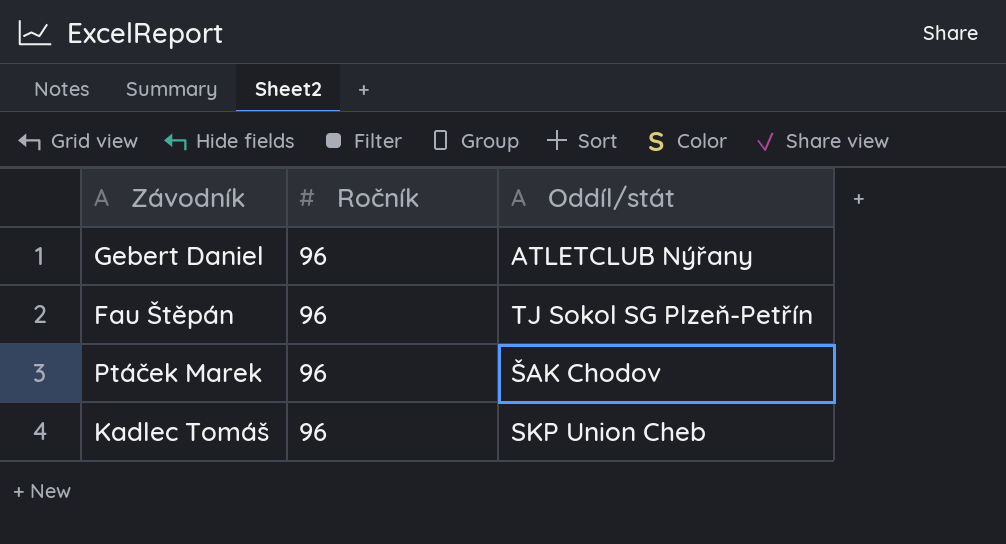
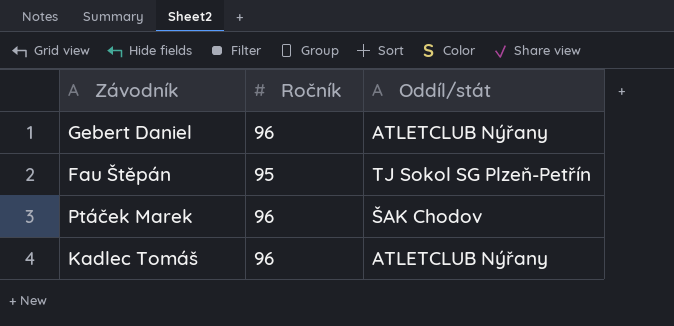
Fau Štěpán | Ročník: 96 -> 95
Kadlec Tomáš | Oddíl/stát: SKP Union Cheb -> ATLETCLUB Nýřany

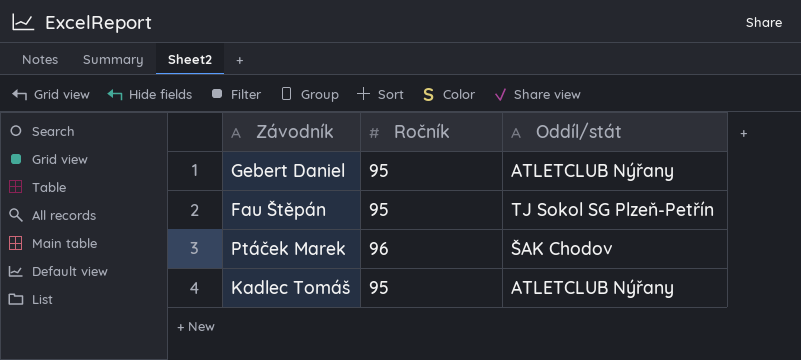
Gebert Daniel | Ročník: 96 -> 95
Kadlec Tomáš | Ročník: 96 -> 95

